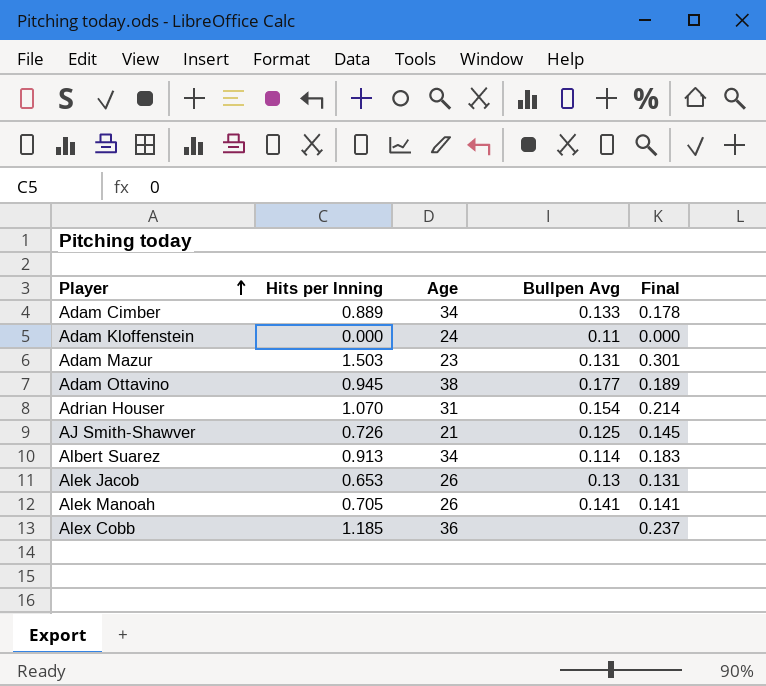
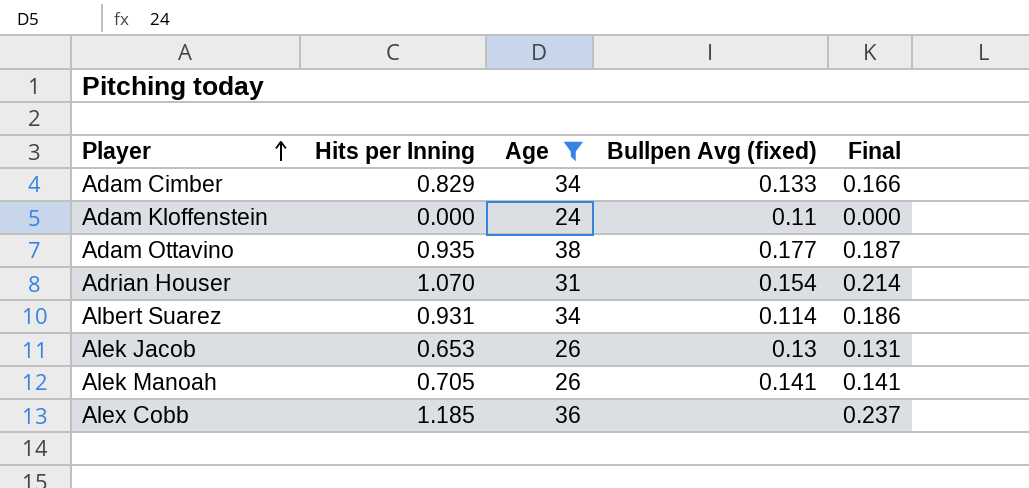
filter: none -> Age >= 24
column name: Bullpen Avg -> Bullpen Avg (fixed)
Adam Cimber | Hits per Inning: 0.889 -> 0.829
Adam Cimber | Final: 0.178 -> 0.166
Adam Ottavino | Hits per Inning: 0.945 -> 0.935
Adam Ottavino | Final: 0.189 -> 0.187
Albert Suarez | Hits per Inning: 0.913 -> 0.931
Albert Suarez | Final: 0.183 -> 0.186

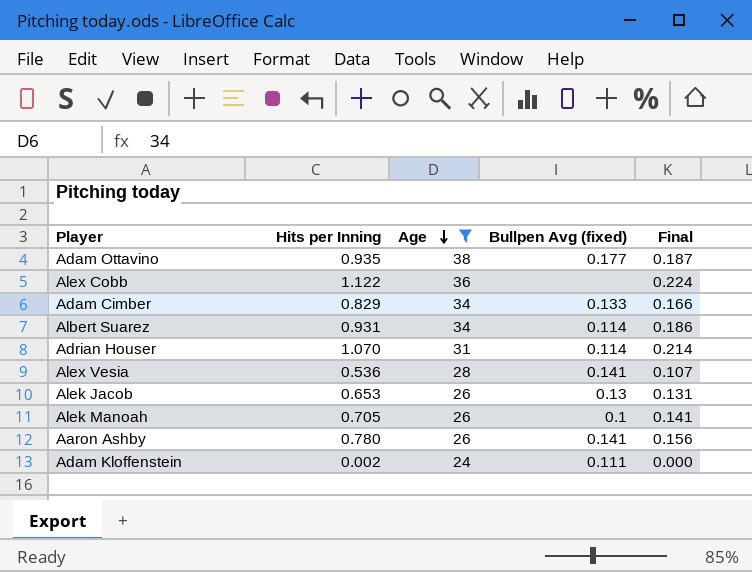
row order: Player ascending -> Age descending
Alex Cobb | Hits per Inning: 1.185 -> 1.122
Alex Cobb | Final: 0.237 -> 0.224
Adrian Houser | Bullpen Avg (fixed): 0.154 -> 0.114
row Alex Vesia: none -> 0.536 | 28 | 0.141 | 0.107
Alek Manoah | Bullpen Avg (fixed): 0.141 -> 0.1
row Aaron Ashby: none -> 0.780 | 26 | 0.141 | 0.156
Adam Kloffenstein | Hits per Inning: 0.000 -> 0.002
Adam Kloffenstein | Bullpen Avg (fixed): 0.11 -> 0.111

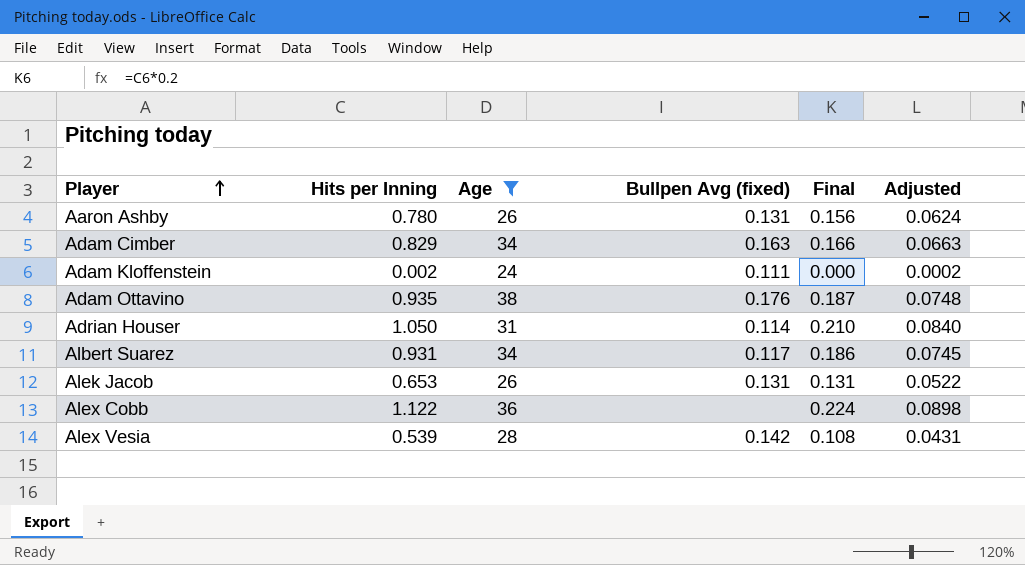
row order: Age descending -> Player ascending
column Adjusted | formula: none -> [Hits per Inning] * 0.08
row Alek Manoah: 0.705 | 26 | 0.1 | 0.141 -> none
Aaron Ashby | Bullpen Avg (fixed): 0.141 -> 0.131
Adam Cimber | Bullpen Avg (fixed): 0.133 -> 0.163
Adam Ottavino | Bullpen Avg (fixed): 0.177 -> 0.176
Adrian Houser | Hits per Inning: 1.070 -> 1.050
Adrian Houser | Final: 0.214 -> 0.210
Albert Suarez | Bullpen Avg (fixed): 0.114 -> 0.117
Alek Jacob | Bullpen Avg (fixed): 0.13 -> 0.131
Alex Vesia | Hits per Inning: 0.536 -> 0.539
Alex Vesia | Bullpen Avg (fixed): 0.141 -> 0.142
Alex Vesia | Final: 0.107 -> 0.108

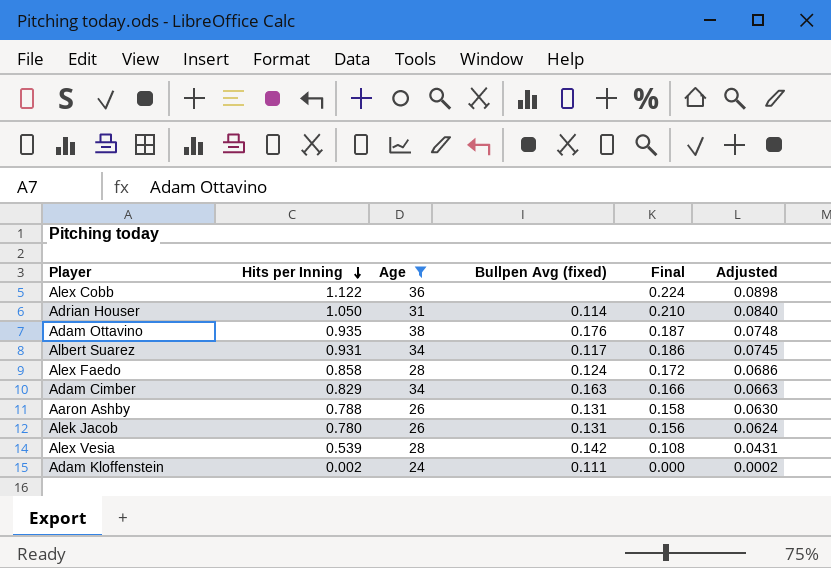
row order: Player ascending -> Hits per Inning descending
row Alex Faedo: none -> 0.858 | 28 | 0.124 | 0.172 | 0.0686
Aaron Ashby | Hits per Inning: 0.780 -> 0.788
Aaron Ashby | Final: 0.156 -> 0.158
Aaron Ashby | Adjusted: 0.0624 -> 0.0630
Alek Jacob | Hits per Inning: 0.653 -> 0.780
Alek Jacob | Final: 0.131 -> 0.156
Alek Jacob | Adjusted: 0.0522 -> 0.0624

